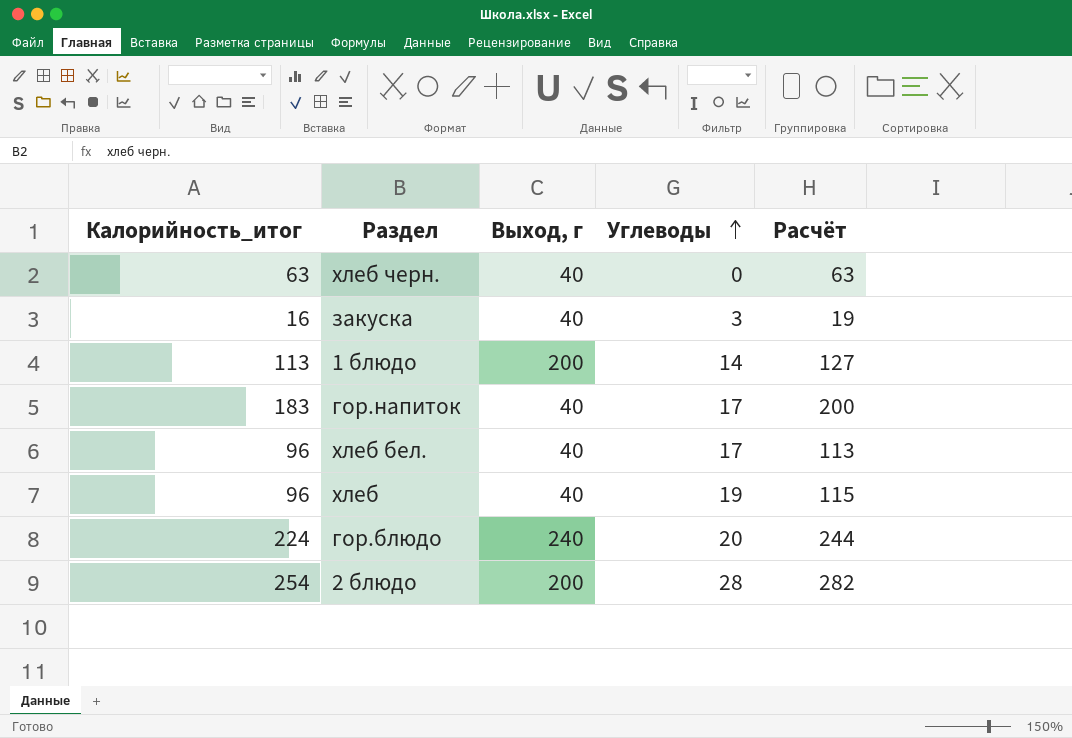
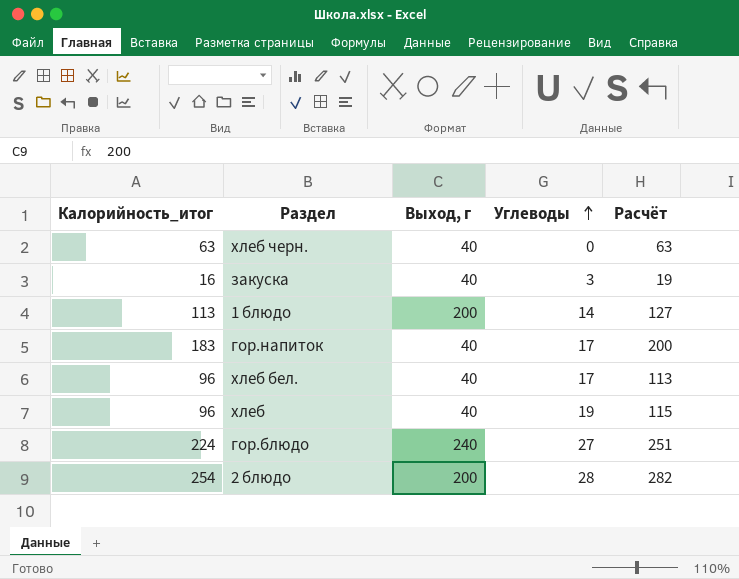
гор.блюдо | Углеводы: 20 -> 27
гор.блюдо | Расчёт: 244 -> 251

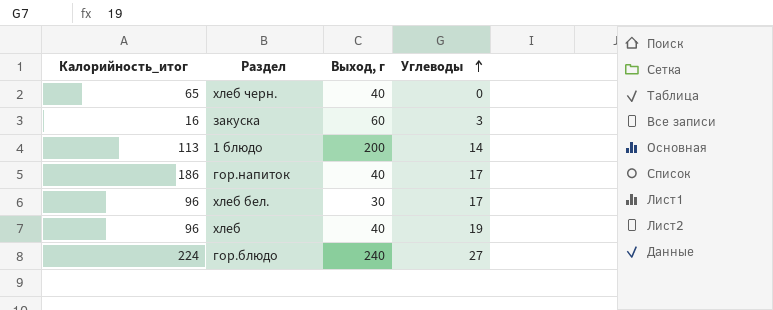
column Расчёт | formula: [Калорийность_итог] + [Углеводы] -> none
row 2 блюдо: 254 | 200 | 28 | 282 -> none
хлеб черн. | Калорийность_итог: 63 -> 65
закуска | Выход, г: 40 -> 60
гор.напиток | Калорийность_итог: 183 -> 186
хлеб бел. | Выход, г: 40 -> 30

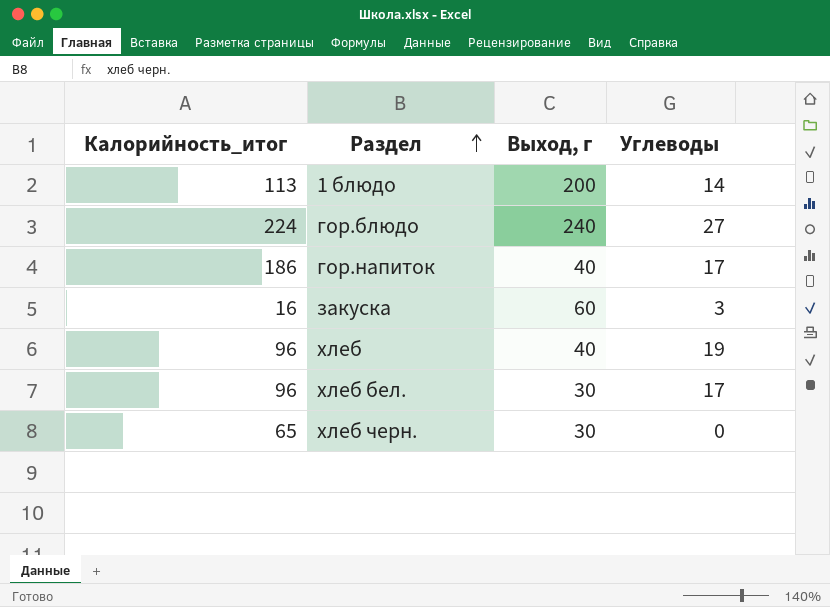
row order: Углеводы ascending -> Раздел ascending
хлеб черн. | Выход, г: 40 -> 30

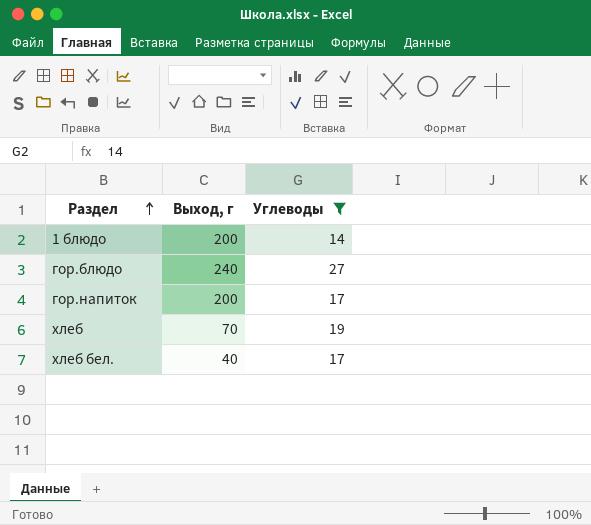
filter: none -> Углеводы >= 14
column Калорийность_итог | position: 1 -> none
гор.напиток | Выход, г: 40 -> 200
хлеб | Выход, г: 40 -> 70
хлеб бел. | Выход, г: 30 -> 40

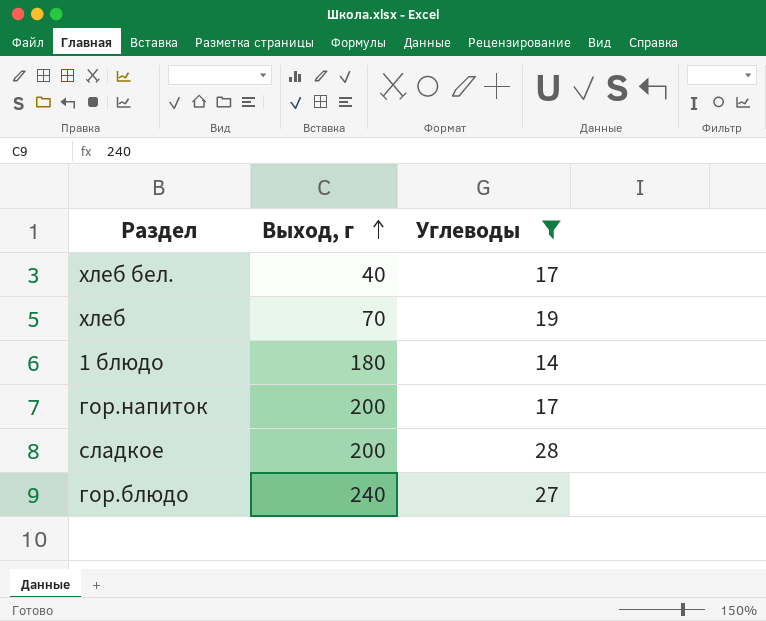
row order: Раздел ascending -> Выход, г ascending
1 блюдо | Выход, г: 200 -> 180
row сладкое: none -> 200 | 28

